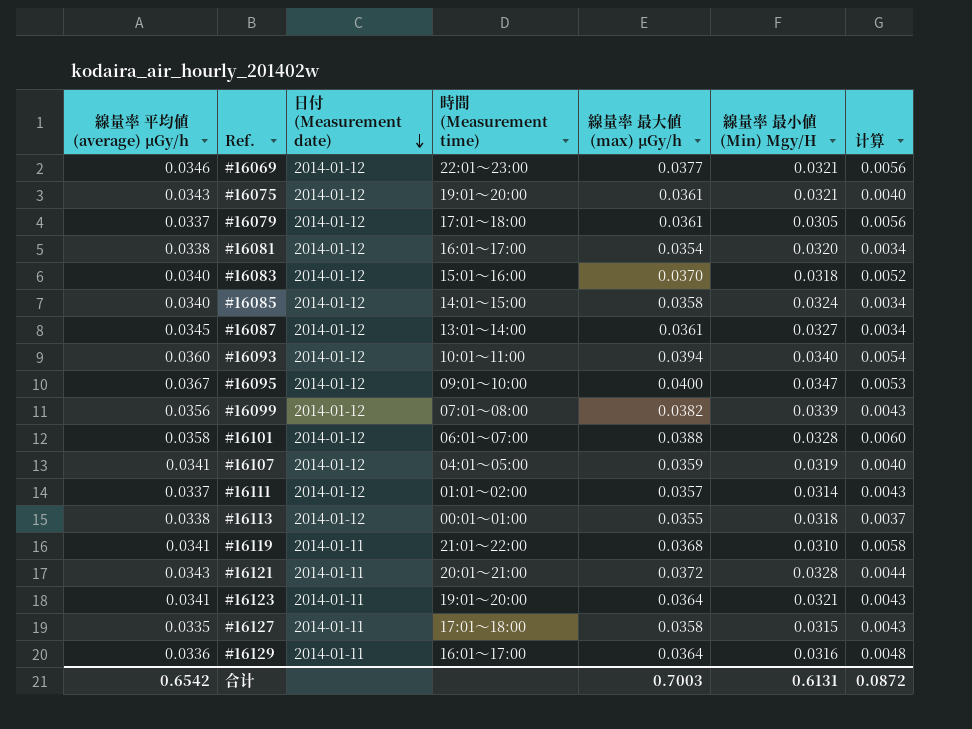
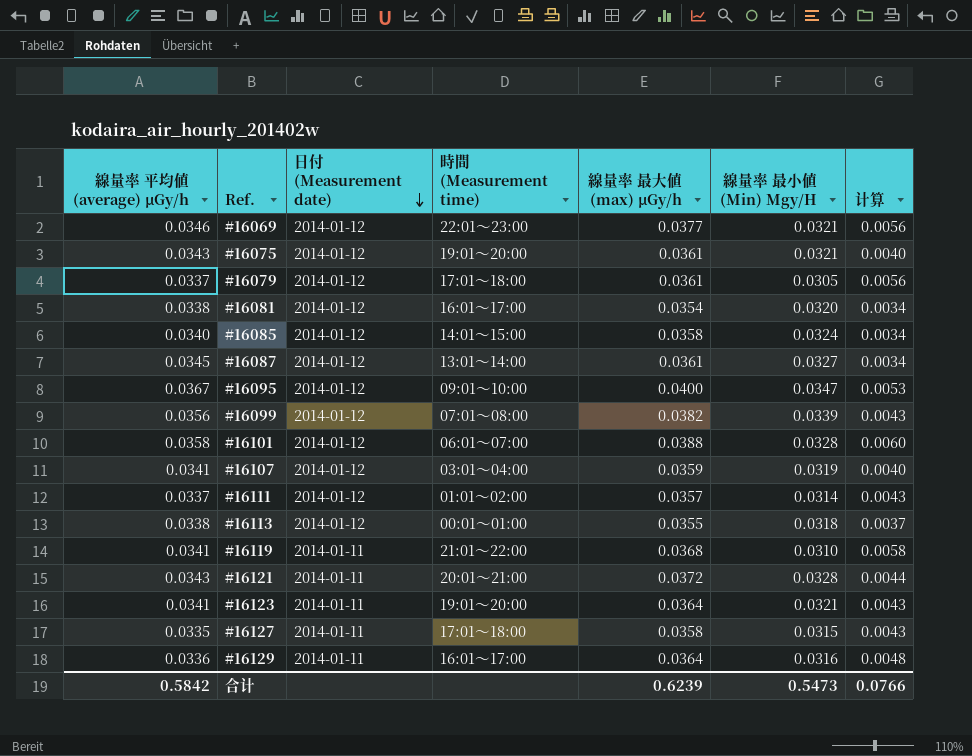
row #16083: 0.0340 | 2014-01-12 | 15:01～16:00 | 0.0370 | 0.0318 | 0.0052 -> none
row #16093: 0.0360 | 2014-01-12 | 10:01～11:00 | 0.0394 | 0.0340 | 0.0054 -> none
#16107 | 時間 (Measurement time): 04:01～05:00 -> 03:01～04:00
合计 | 線量率 平均値 (average) μGy/h: 0.6542 -> 0.5842
合计 | 線量率 最大値 (max) μGy/h: 0.7003 -> 0.6239
合计 | 線量率 最小値 (Min) Μgy/H: 0.6131 -> 0.5473
合计 | 计算: 0.0872 -> 0.0766

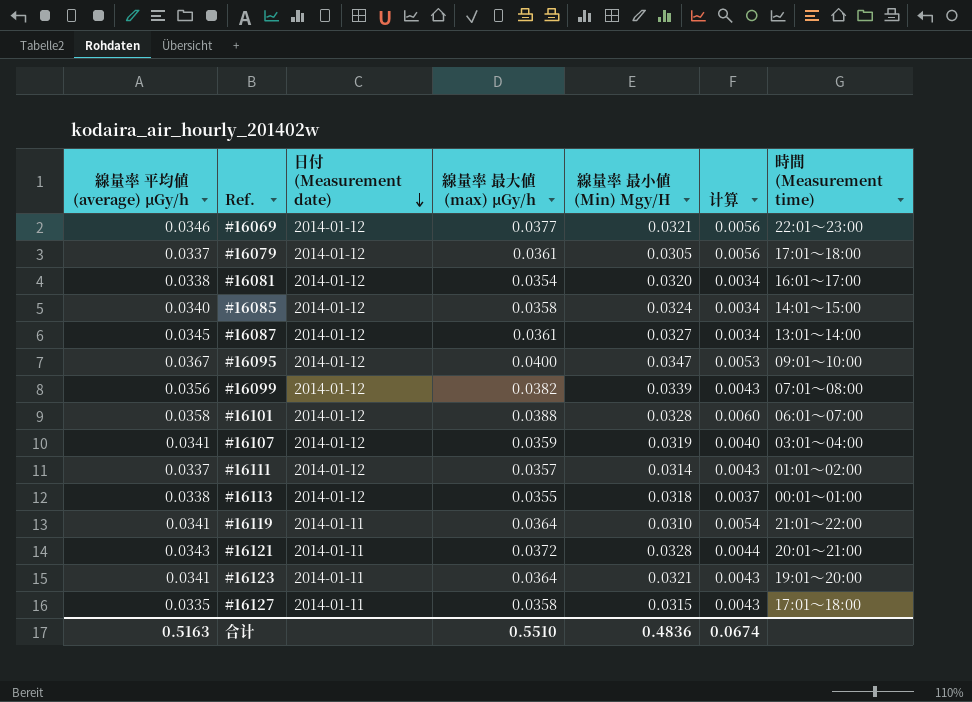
column 時間 (Measurement time) | position: 4 -> 7
row #16075: 0.0343 | 2014-01-12 | 19:01～20:00 | 0.0361 | 0.0321 | 0.0040 -> none
row #16129: 0.0336 | 2014-01-11 | 16:01～17:00 | 0.0364 | 0.0316 | 0.0048 -> none
#16119 | 線量率 最大値 (max) μGy/h: 0.0368 -> 0.0364
#16119 | 计算: 0.0058 -> 0.0054
合计 | 線量率 平均値 (average) μGy/h: 0.5842 -> 0.5163
合计 | 線量率 最大値 (max) μGy/h: 0.6239 -> 0.5510
合计 | 線量率 最小値 (Min) Μgy/H: 0.5473 -> 0.4836
合计 | 计算: 0.0766 -> 0.0674

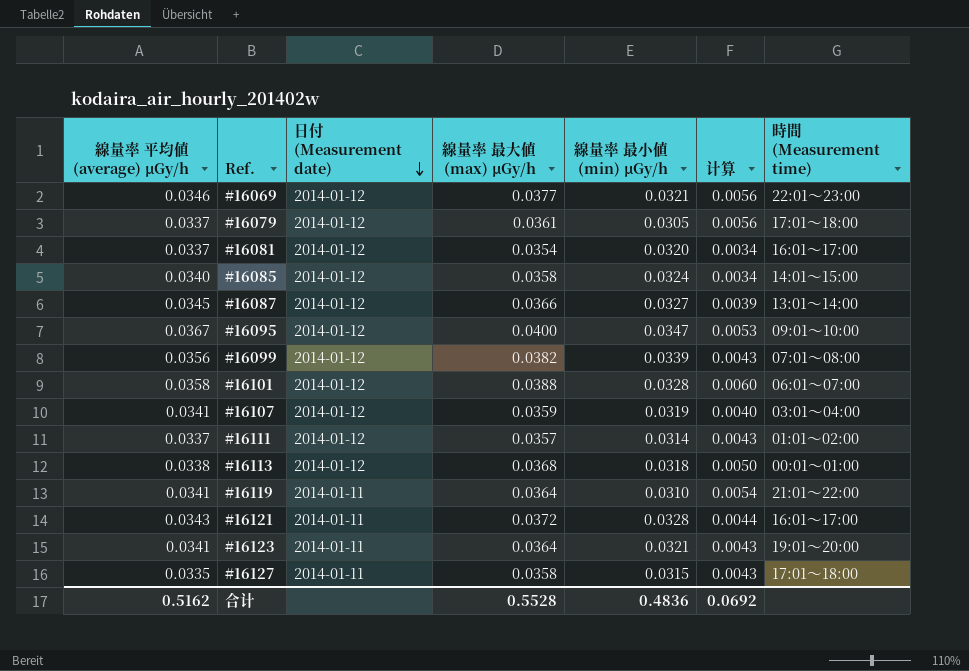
column name: 線量率 最小値 (Min) Μgy/H -> 線量率 最小値 (min) μGy/h
#16081 | 線量率 平均値 (average) μGy/h: 0.0338 -> 0.0337
#16087 | 線量率 最大値 (max) μGy/h: 0.0361 -> 0.0366
#16087 | 计算: 0.0034 -> 0.0039
#16113 | 線量率 最大値 (max) μGy/h: 0.0355 -> 0.0368
#16113 | 计算: 0.0037 -> 0.0050
#16121 | 時間 (Measurement time): 20:01～21:00 -> 16:01～17:00
合计 | 線量率 平均値 (average) μGy/h: 0.5163 -> 0.5162
合计 | 線量率 最大値 (max) μGy/h: 0.5510 -> 0.5528
合计 | 计算: 0.0674 -> 0.0692

